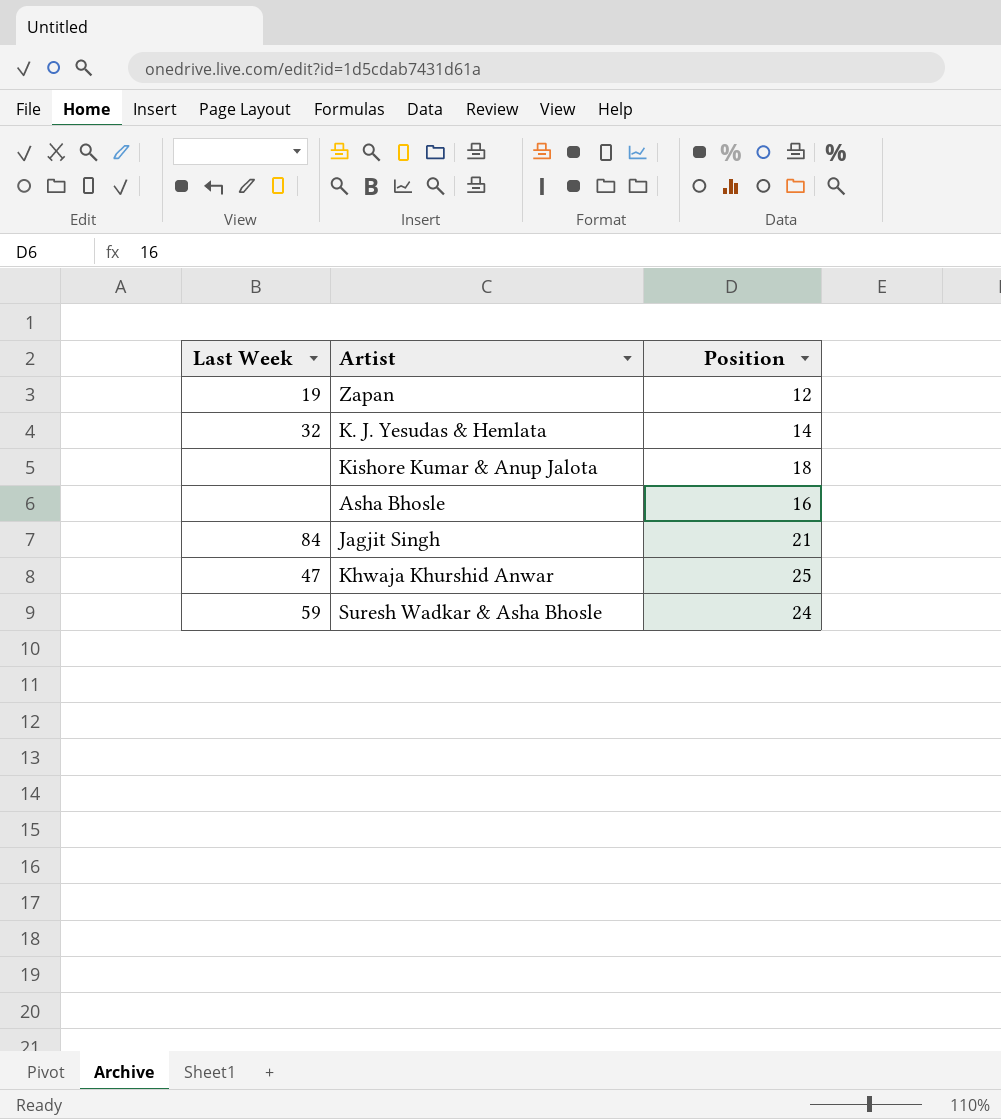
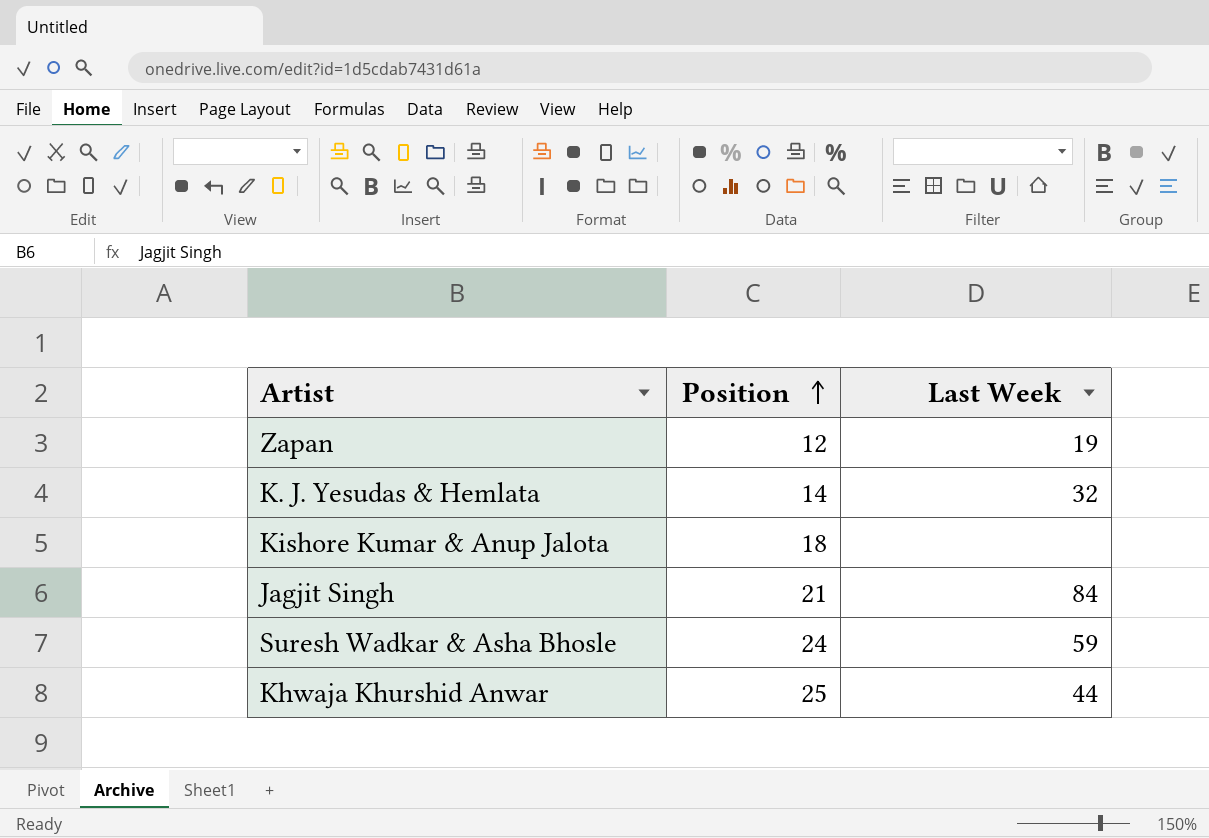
row order: none -> Position ascending
column Last Week | position: 1 -> 3
row Asha Bhosle: none | 16 -> none
Khwaja Khurshid Anwar | Last Week: 47 -> 44

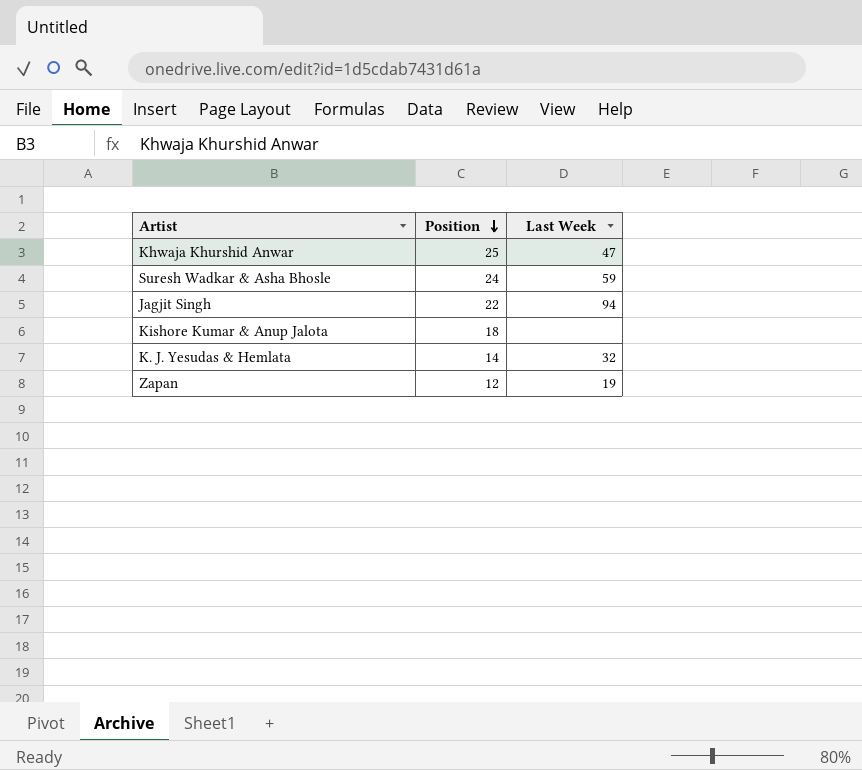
row order: Position ascending -> Position descending
Khwaja Khurshid Anwar | Last Week: 44 -> 47
Jagjit Singh | Position: 21 -> 22
Jagjit Singh | Last Week: 84 -> 94

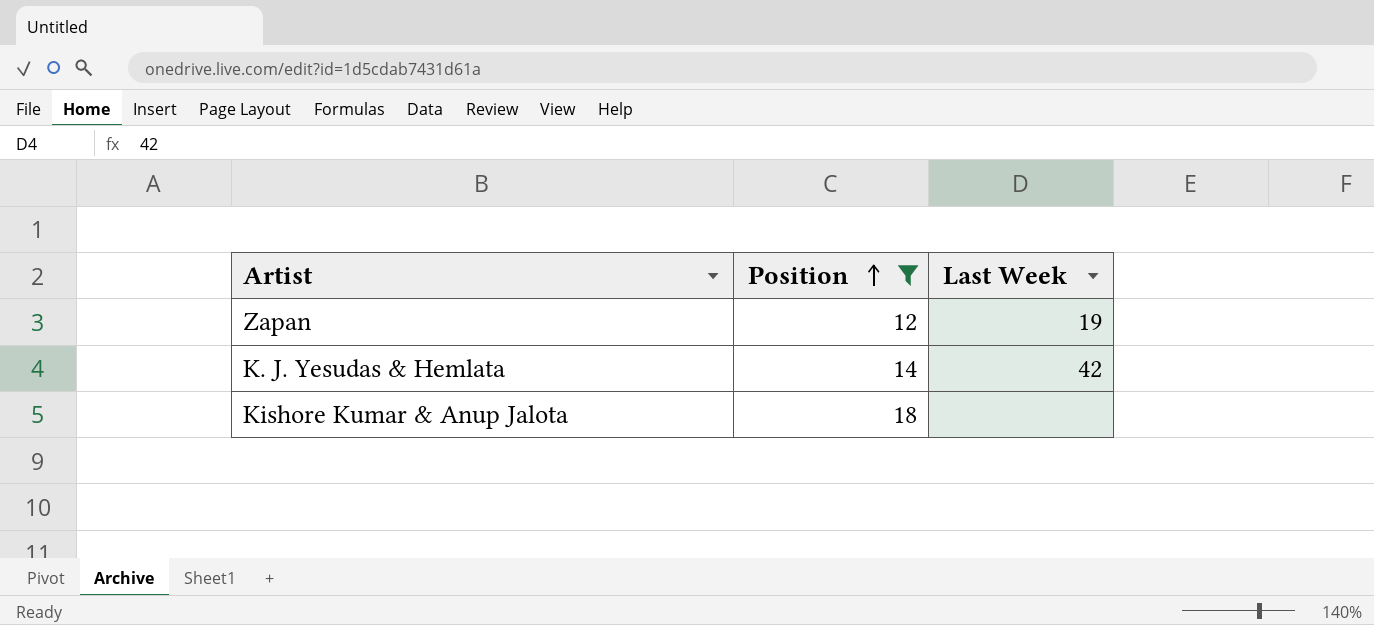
filter: none -> Position <= 18
row order: Position descending -> Position ascending
K. J. Yesudas & Hemlata | Last Week: 32 -> 42

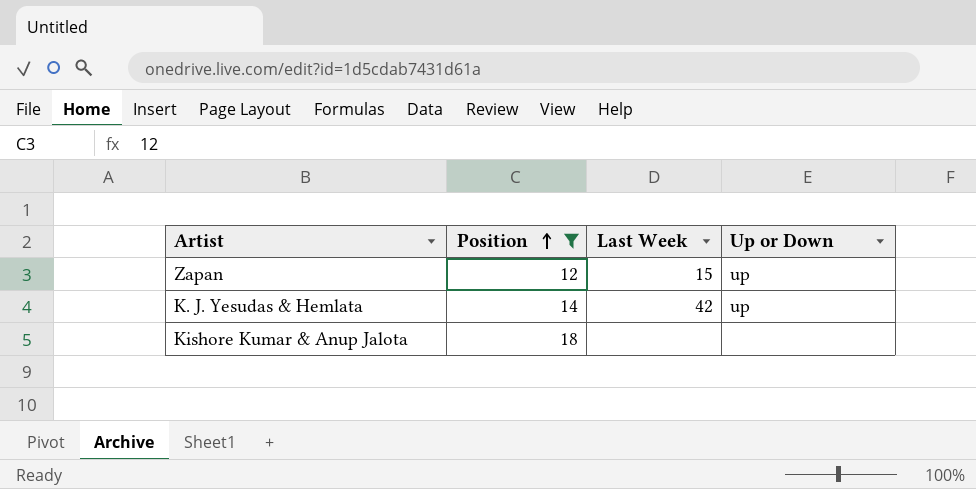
column Up or Down | position: none -> 4
Zapan | Last Week: 19 -> 15

